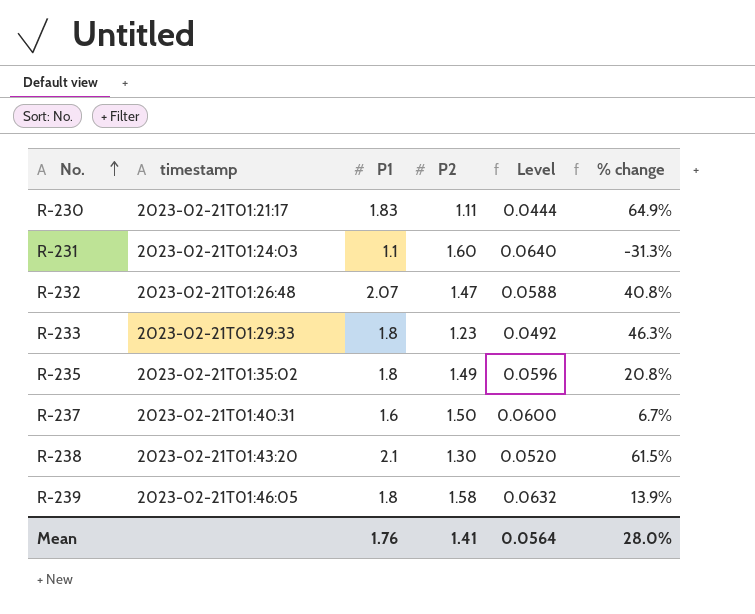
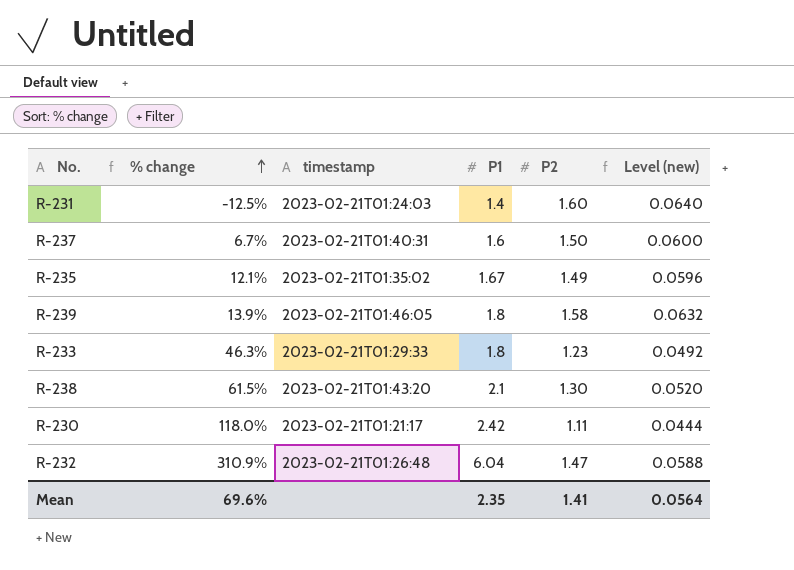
row order: No. ascending -> % change ascending
column % change | position: 6 -> 2
column name: Level -> Level (new)
R-231 | % change: -31.3% -> -12.5%
R-231 | P1: 1.1 -> 1.4
R-235 | % change: 20.8% -> 12.1%
R-235 | P1: 1.8 -> 1.67
R-230 | % change: 64.9% -> 118.0%
R-230 | P1: 1.83 -> 2.42
R-232 | % change: 40.8% -> 310.9%
R-232 | P1: 2.07 -> 6.04
Mean | % change: 28.0% -> 69.6%
Mean | P1: 1.76 -> 2.35

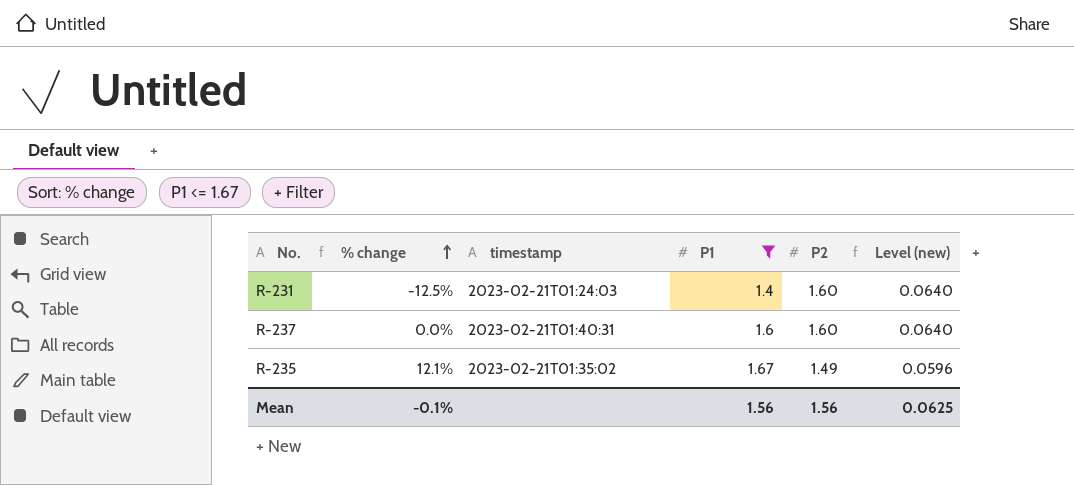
filter: none -> P1 <= 1.67
R-237 | % change: 6.7% -> 0.0%
R-237 | P2: 1.50 -> 1.60
R-237 | Level (new): 0.0600 -> 0.0640
Mean | % change: 69.6% -> -0.1%
Mean | P1: 2.35 -> 1.56
Mean | P2: 1.41 -> 1.56
Mean | Level (new): 0.0564 -> 0.0625

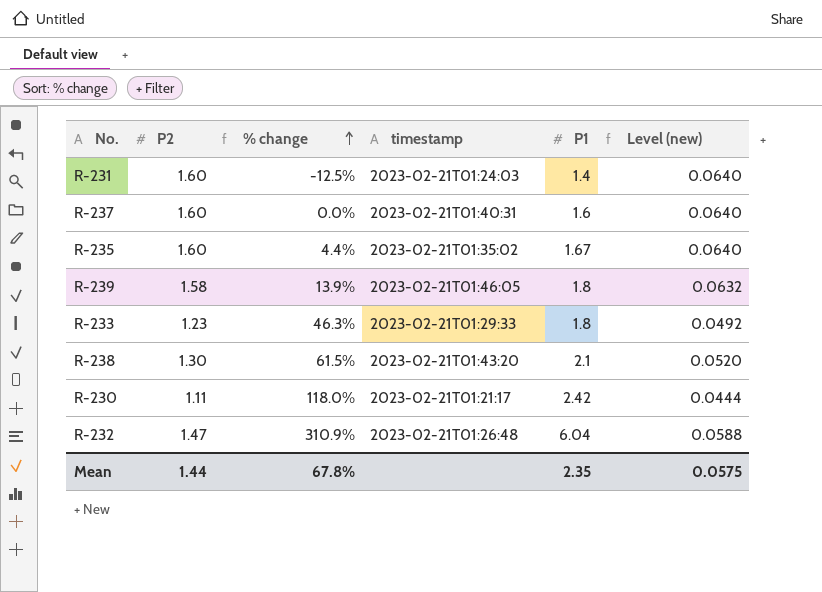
filter: P1 <= 1.67 -> none
column P2 | position: 5 -> 2
R-235 | P2: 1.49 -> 1.60
R-235 | % change: 12.1% -> 4.4%
R-235 | Level (new): 0.0596 -> 0.0640
Mean | P2: 1.56 -> 1.44
Mean | % change: -0.1% -> 67.8%
Mean | P1: 1.56 -> 2.35
Mean | Level (new): 0.0625 -> 0.0575

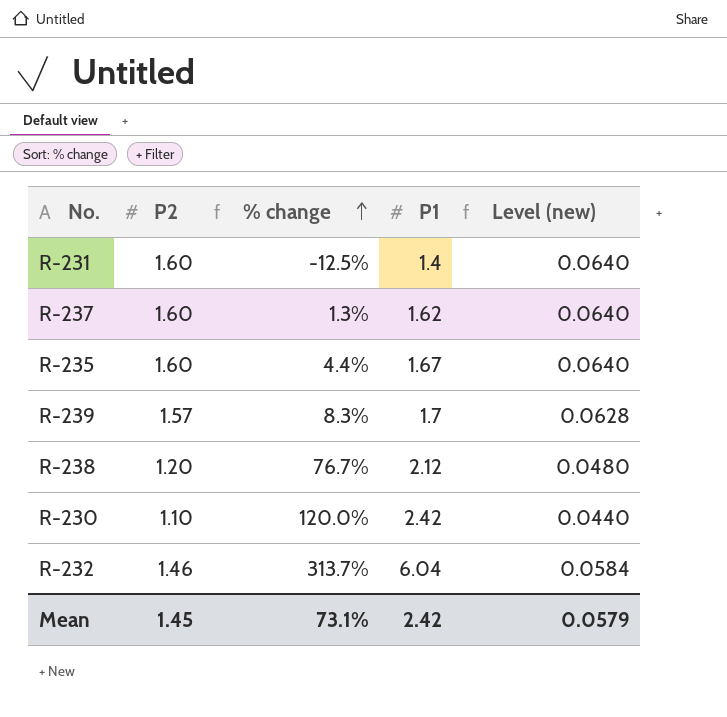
column timestamp | position: 4 -> none
row R-233: 1.23 | 46.3% | 2023-02-21T01:29:33 | 1.8 | 0.0492 -> none
R-237 | % change: 0.0% -> 1.3%
R-237 | P1: 1.6 -> 1.62
R-239 | P2: 1.58 -> 1.57
R-239 | % change: 13.9% -> 8.3%
R-239 | P1: 1.8 -> 1.7
R-239 | Level (new): 0.0632 -> 0.0628
R-238 | P2: 1.30 -> 1.20
R-238 | % change: 61.5% -> 76.7%
R-238 | P1: 2.1 -> 2.12
R-238 | Level (new): 0.0520 -> 0.0480
R-230 | P2: 1.11 -> 1.10
R-230 | % change: 118.0% -> 120.0%
R-230 | Level (new): 0.0444 -> 0.0440
R-232 | P2: 1.47 -> 1.46
R-232 | % change: 310.9% -> 313.7%
R-232 | Level (new): 0.0588 -> 0.0584
Mean | P2: 1.44 -> 1.45
Mean | % change: 67.8% -> 73.1%
Mean | P1: 2.35 -> 2.42
Mean | Level (new): 0.0575 -> 0.0579

